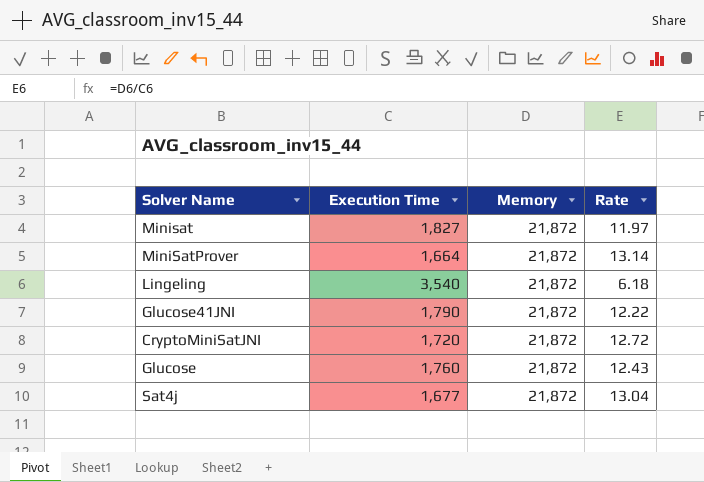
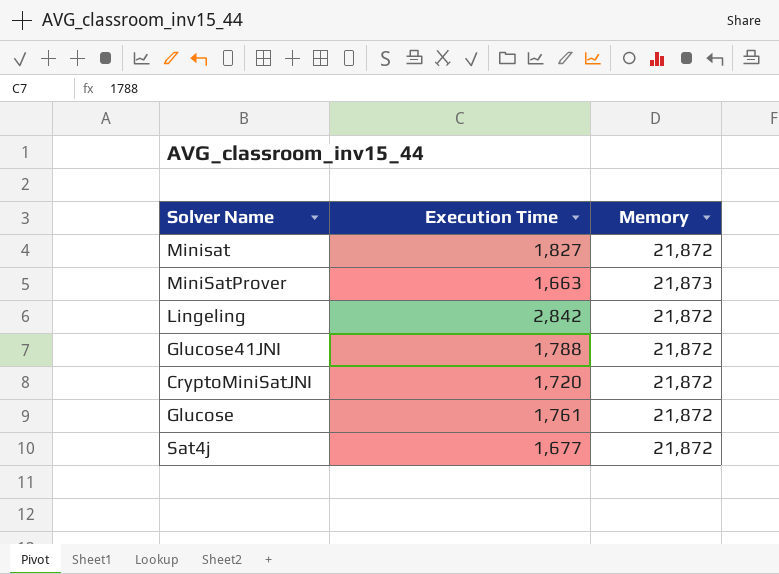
column Rate | formula: [Memory] / [Execution Time] -> none
MiniSatProver | Execution Time: 1,664 -> 1,663
MiniSatProver | Memory: 21,872 -> 21,873
Lingeling | Execution Time: 3,540 -> 2,842
Glucose41JNI | Execution Time: 1,790 -> 1,788
Glucose | Execution Time: 1,760 -> 1,761

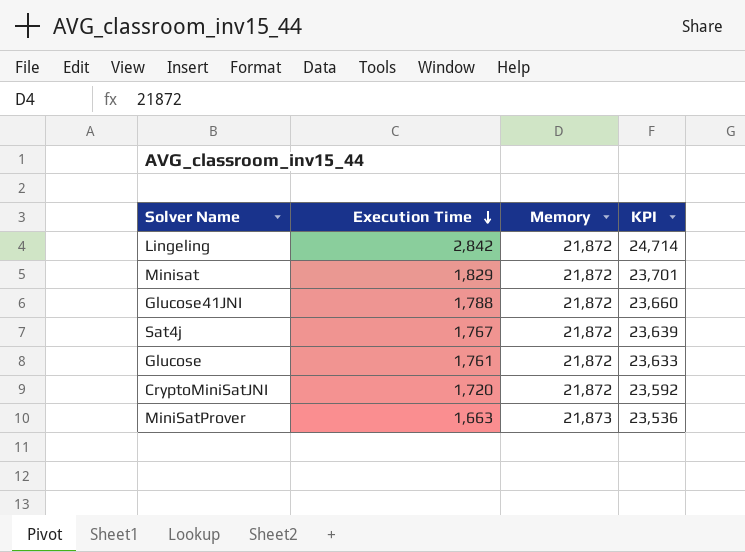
row order: none -> Execution Time descending
column KPI | formula: none -> [Execution Time] + [Memory]
Minisat | Execution Time: 1,827 -> 1,829
Sat4j | Execution Time: 1,677 -> 1,767

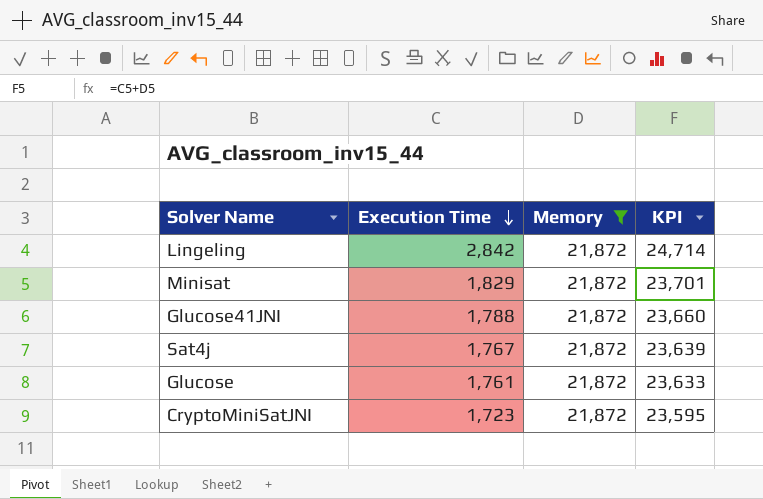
filter: none -> Memory = 21,872
CryptoMiniSatJNI | Execution Time: 1,720 -> 1,723
CryptoMiniSatJNI | KPI: 23,592 -> 23,595

